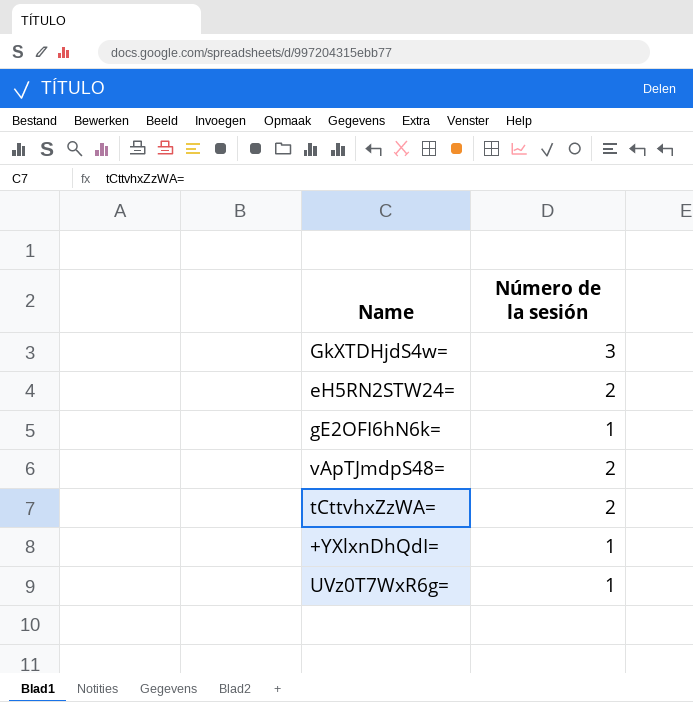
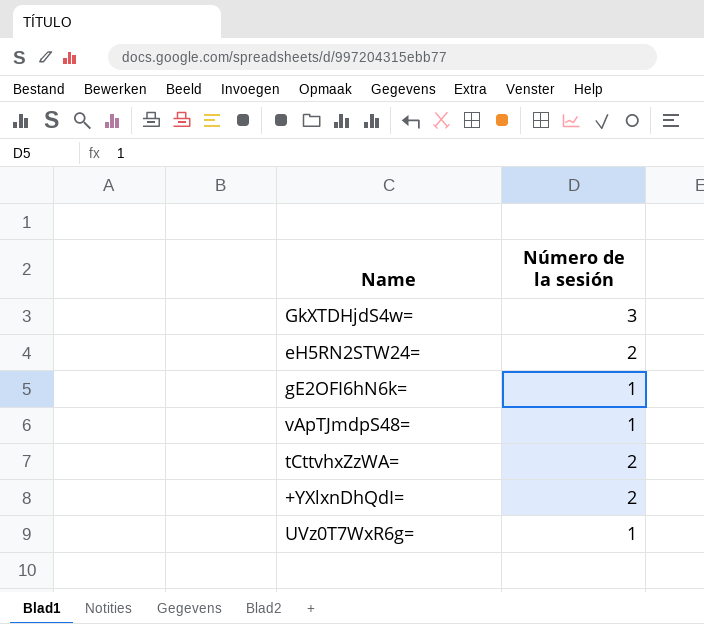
vApTJmdpS48= | Número de la sesión: 2 -> 1
+YXlxnDhQdI= | Número de la sesión: 1 -> 2

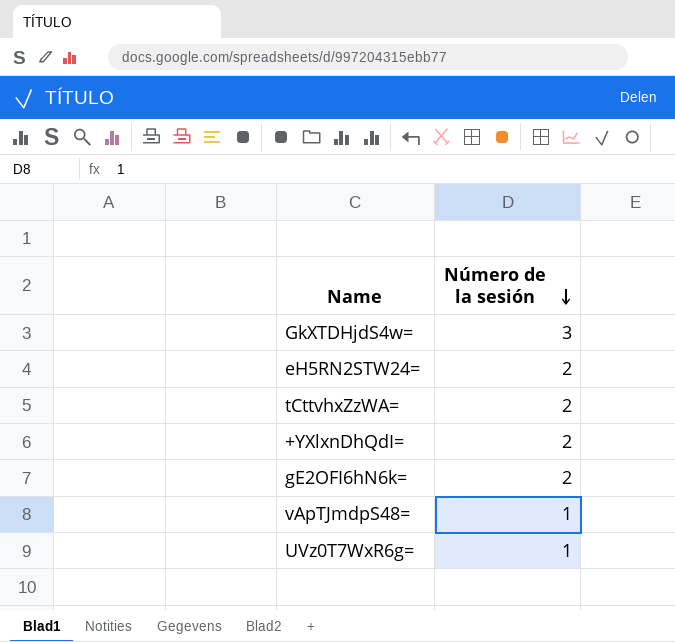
row order: none -> Número de la sesión descending
gE2OFI6hN6k= | Número de la sesión: 1 -> 2

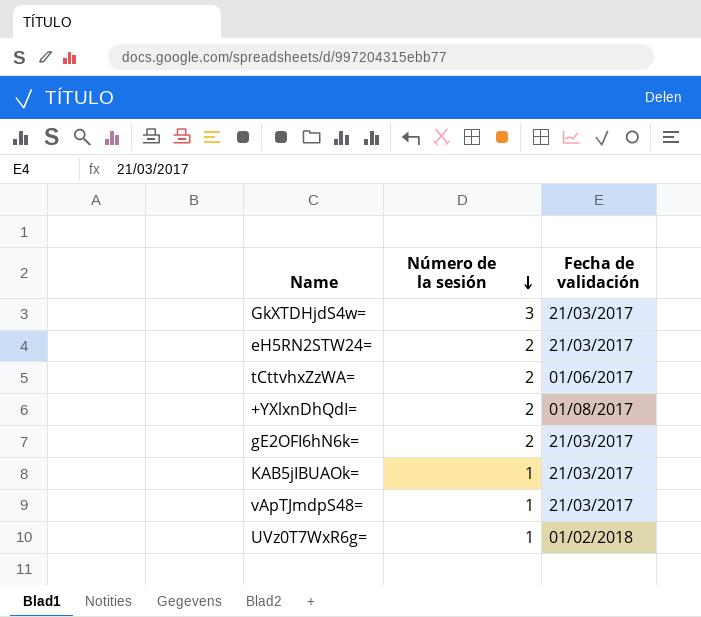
column Fecha de validación | position: none -> 3
row KAB5jIBUAOk=: none -> 1 | 21/03/2017

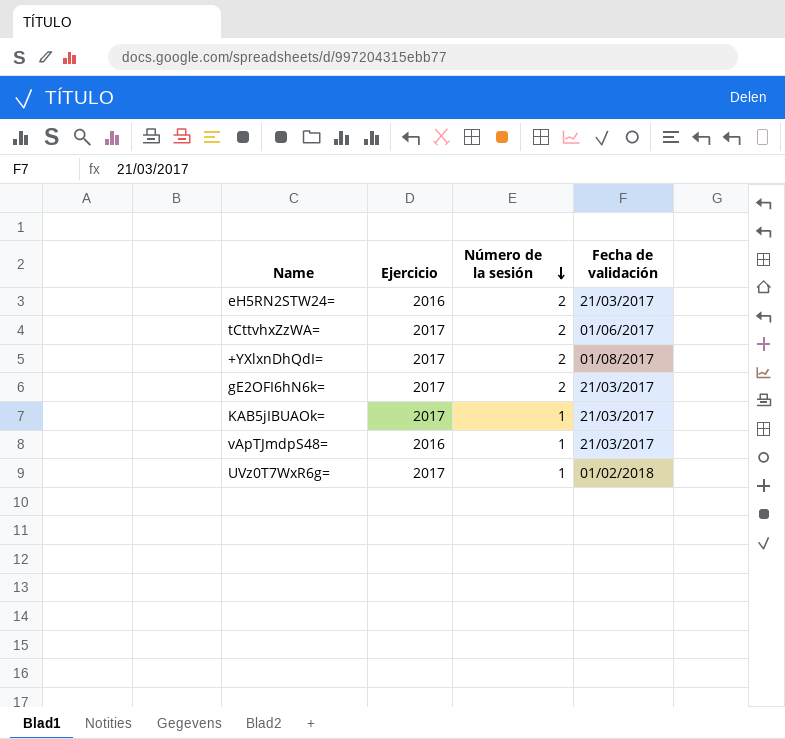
column Ejercicio | position: none -> 2
row GkXTDHjdS4w=: 3 | 21/03/2017 -> none

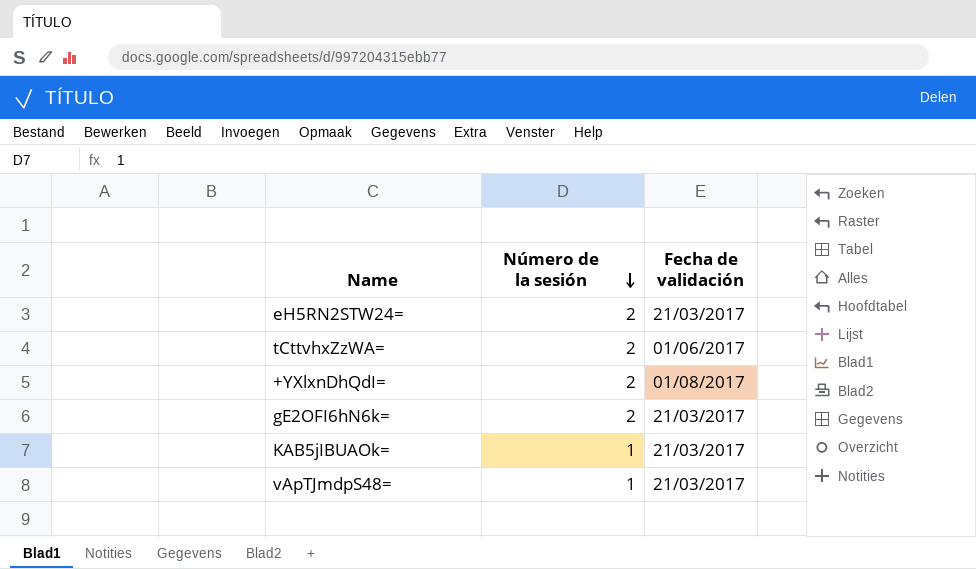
column Ejercicio | position: 2 -> none
row UVz0T7WxR6g=: 2017 | 1 | 01/02/2018 -> none

